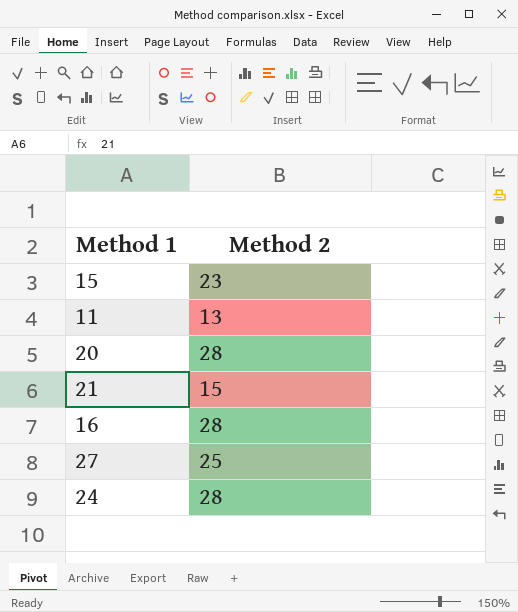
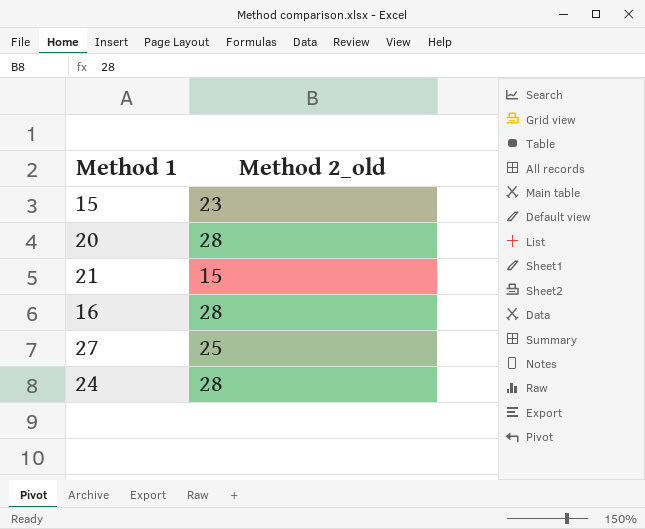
column name: Method 2 -> Method 2_old
row 11: 13 -> none

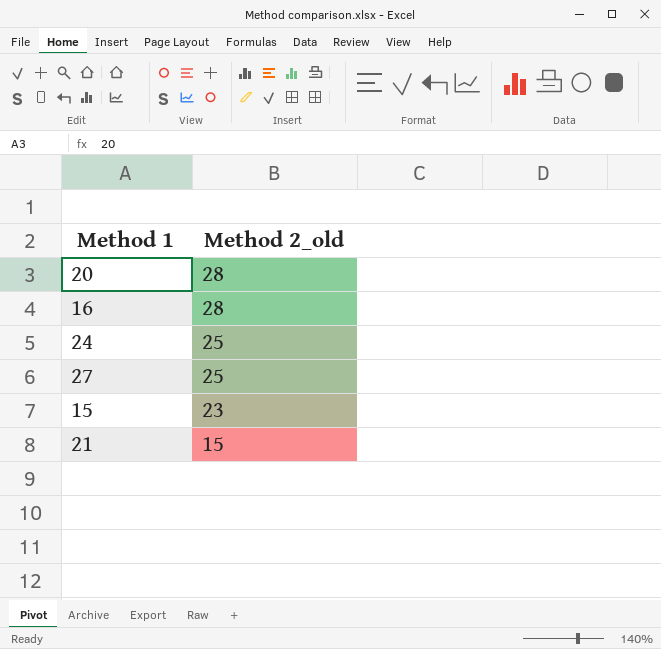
row order: none -> Method 2_old descending
24 | Method 2_old: 28 -> 25

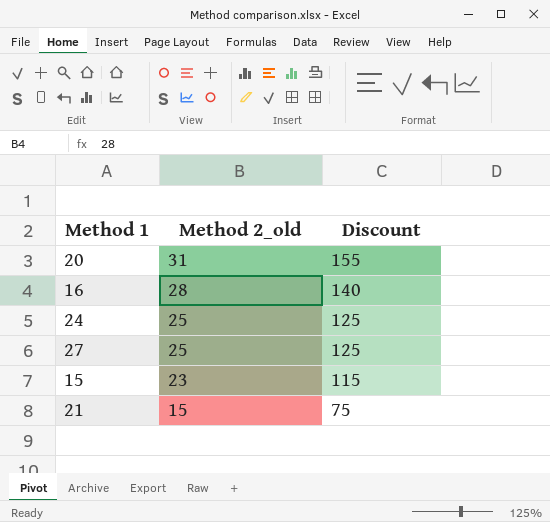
column Discount | formula: none -> [Method 2_old] * 5
20 | Method 2_old: 28 -> 31

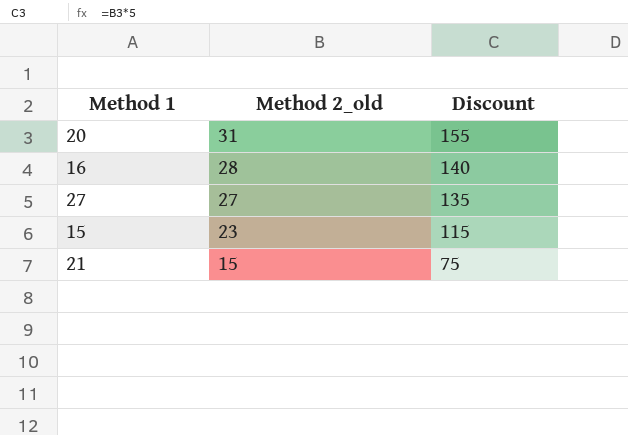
row 24: 25 | 125 -> none
27 | Method 2_old: 25 -> 27
27 | Discount: 125 -> 135

